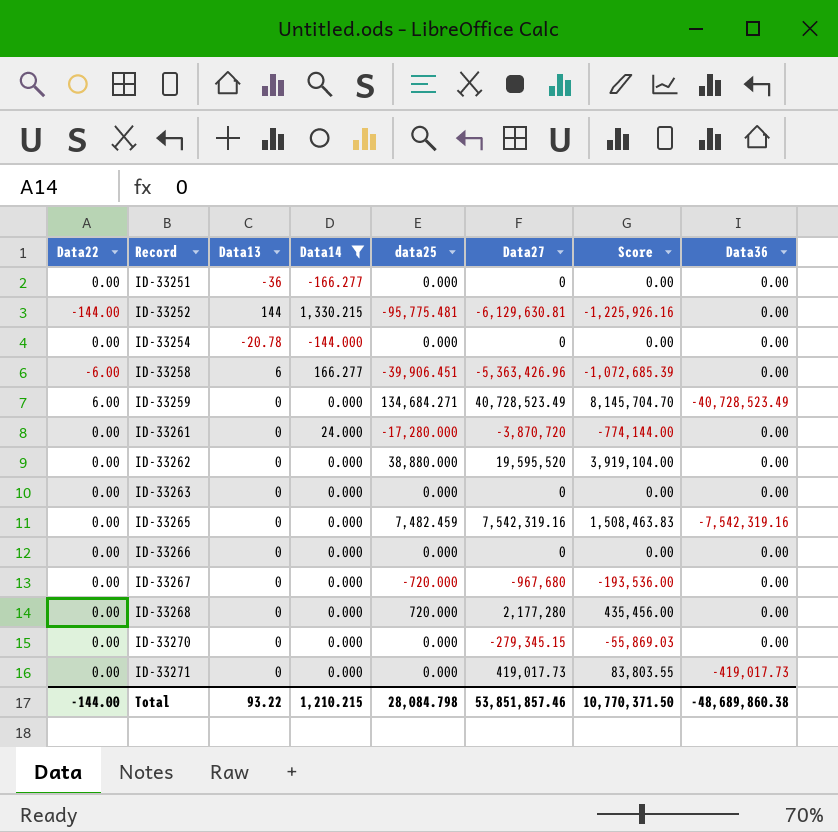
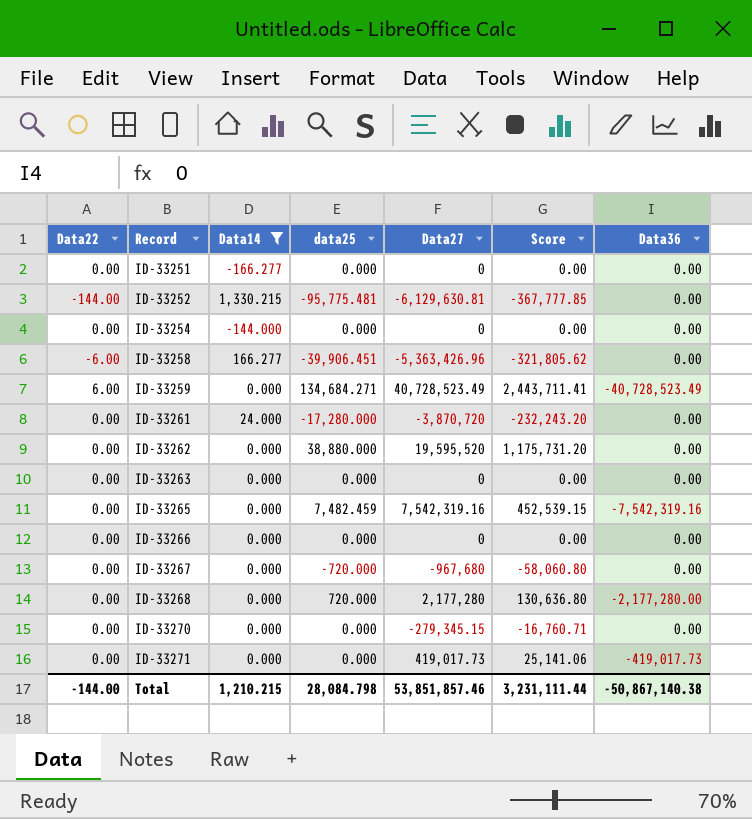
column Data13 | position: 3 -> none
column Score | formula: [Data27] * 0.2 -> [Data27] * 0.06
ID-33268 | Data36: 0.00 -> -2,177,280.00
Total | Score: 10,770,371.50 -> 3,231,111.44
Total | Data36: -48,689,860.38 -> -50,867,140.38

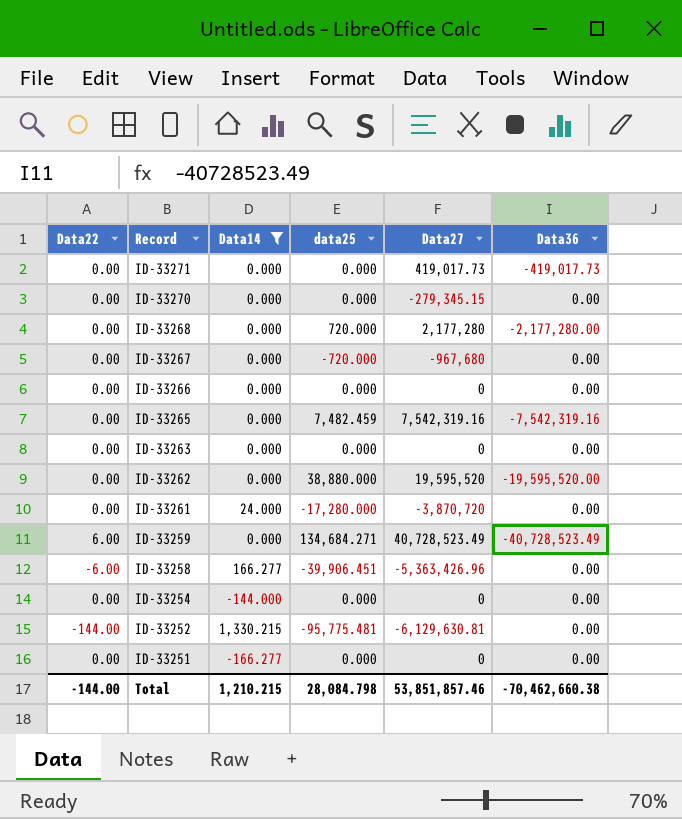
row order: Record ascending -> Record descending
column Score | formula: [Data27] * 0.06 -> none
ID-33262 | Data36: 0.00 -> -19,595,520.00
Total | Data36: -50,867,140.38 -> -70,462,660.38

